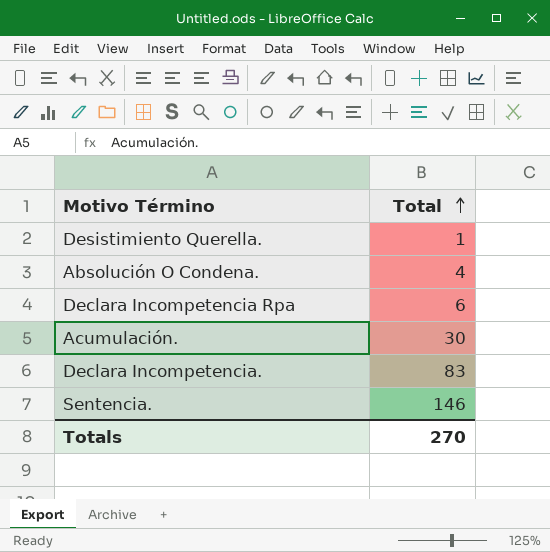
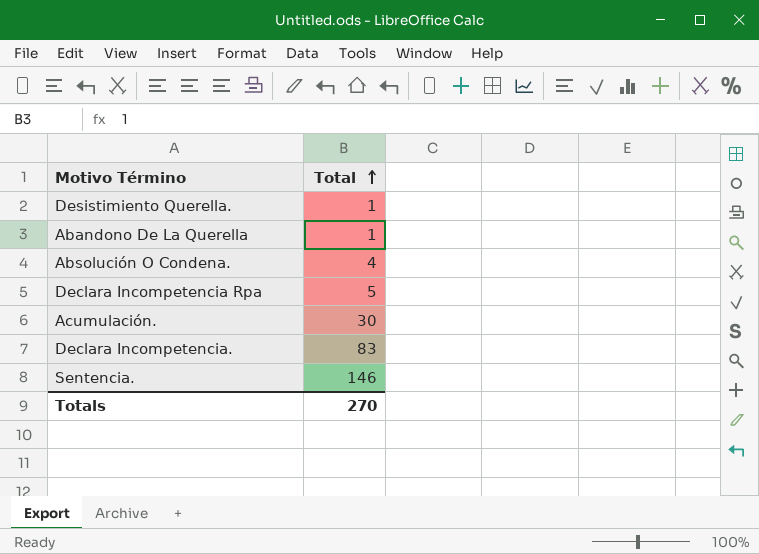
row Abandono De La Querella: none -> 1
Declara Incompetencia Rpa | Total: 6 -> 5

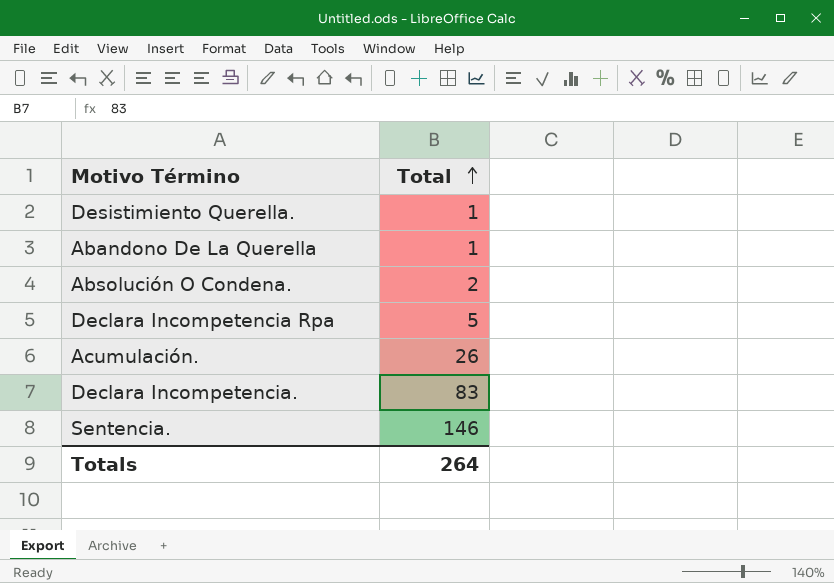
Absolución O Condena. | Total: 4 -> 2
Acumulación. | Total: 30 -> 26
Totals | Total: 270 -> 264

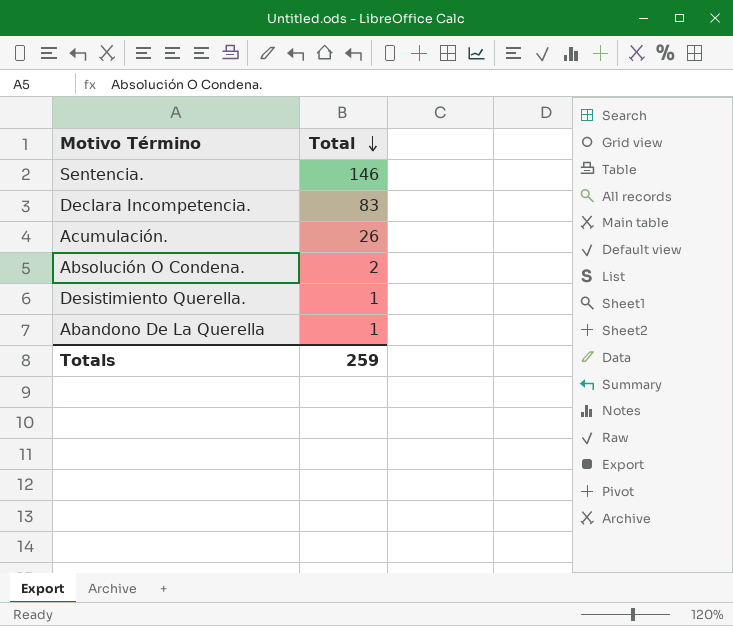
row order: Total ascending -> Total descending
row Declara Incompetencia Rpa: 5 -> none
Totals | Total: 264 -> 259

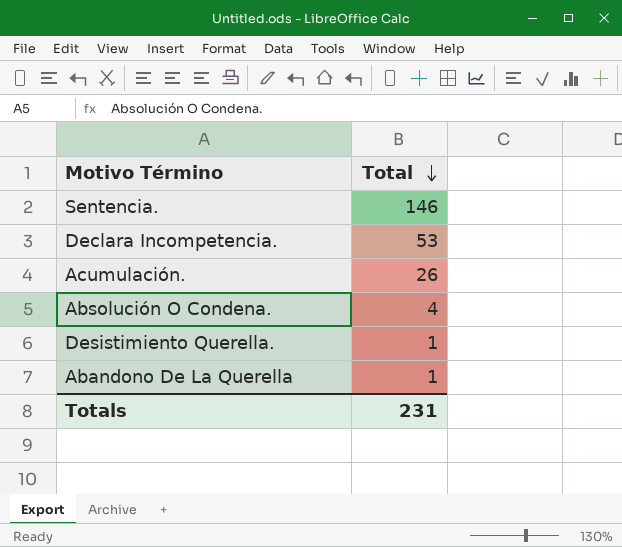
Declara Incompetencia. | Total: 83 -> 53
Absolución O Condena. | Total: 2 -> 4
Totals | Total: 259 -> 231

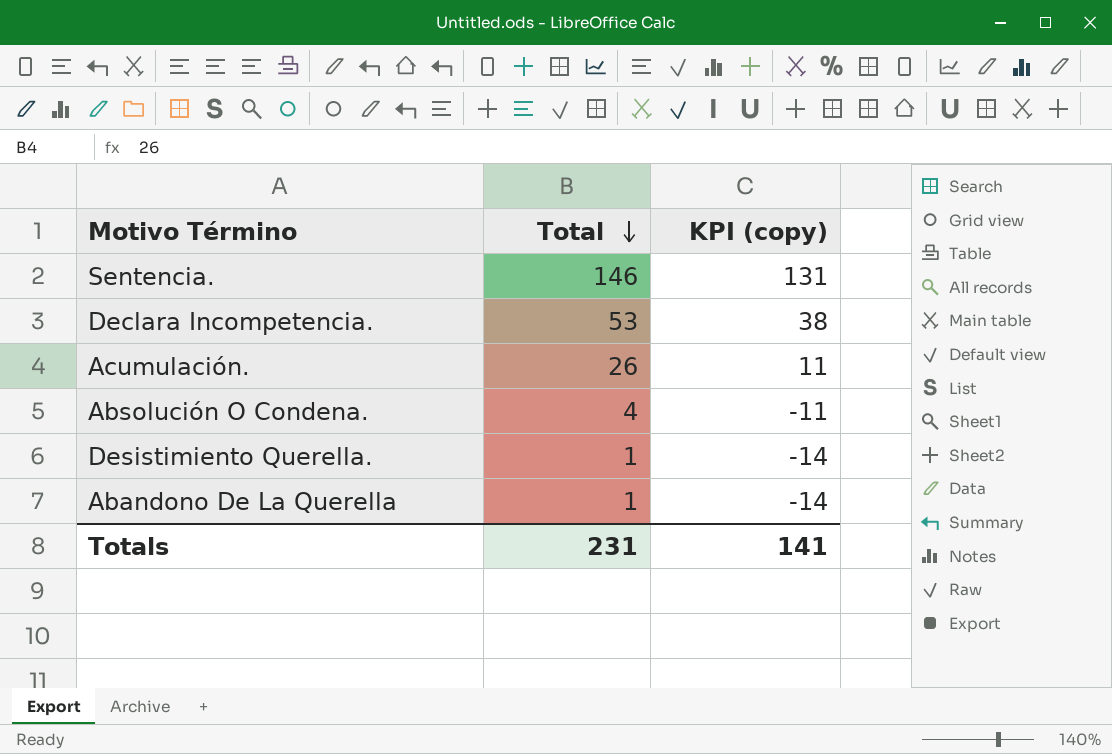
column KPI (copy) | formula: none -> [Total] - 15

